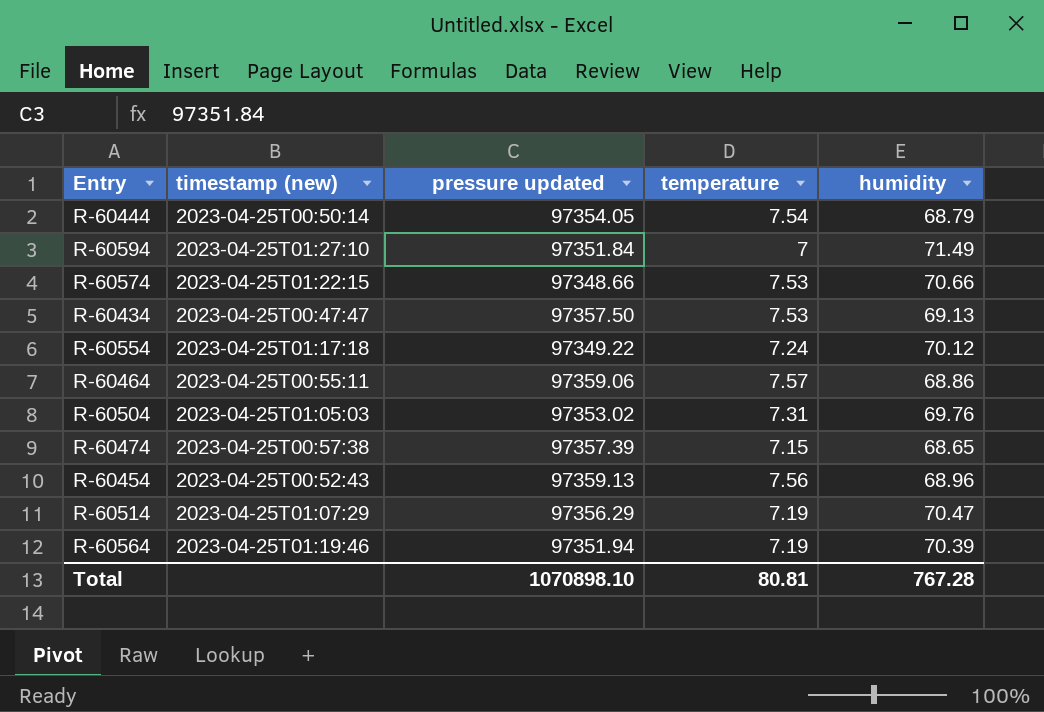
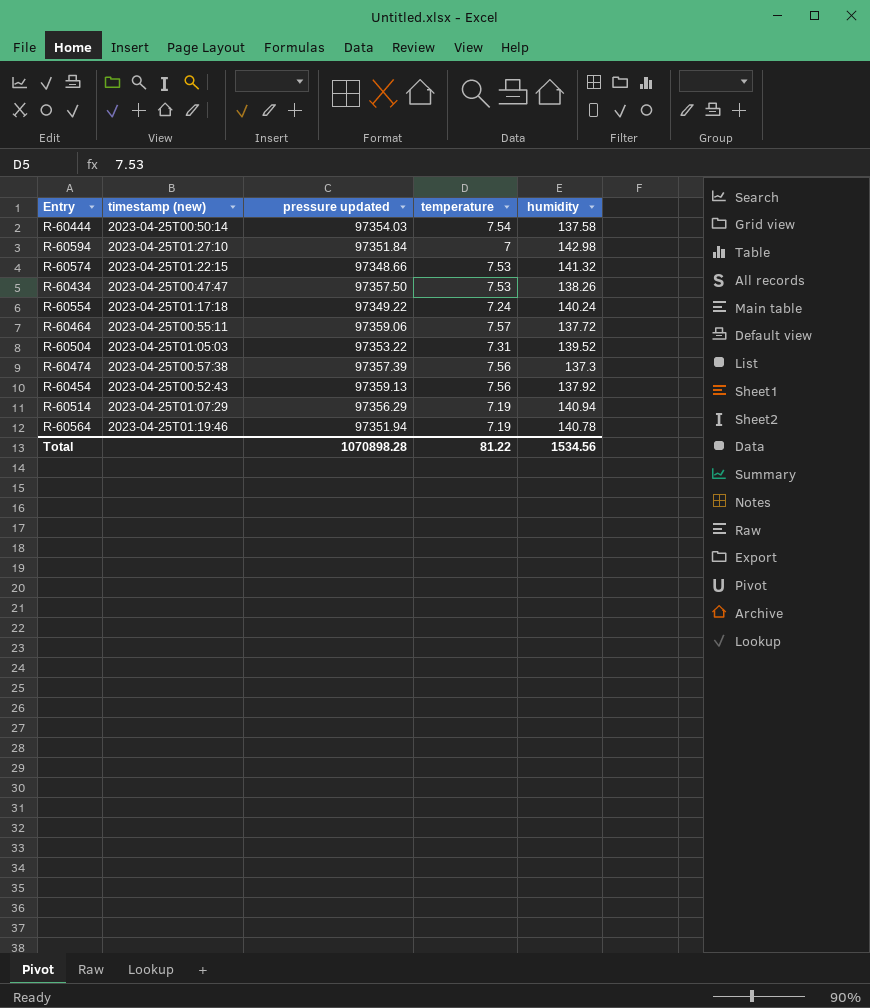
R-60444 | pressure updated: 97354.05 -> 97354.03
R-60444 | humidity: 68.79 -> 137.58
R-60594 | humidity: 71.49 -> 142.98
R-60574 | humidity: 70.66 -> 141.32
R-60434 | humidity: 69.13 -> 138.26
R-60554 | humidity: 70.12 -> 140.24
R-60464 | humidity: 68.86 -> 137.72
R-60504 | pressure updated: 97353.02 -> 97353.22
R-60504 | humidity: 69.76 -> 139.52
R-60474 | temperature: 7.15 -> 7.56
R-60474 | humidity: 68.65 -> 137.3
R-60454 | humidity: 68.96 -> 137.92
R-60514 | humidity: 70.47 -> 140.94
R-60564 | humidity: 70.39 -> 140.78
Total | pressure updated: 1070898.10 -> 1070898.28
Total | temperature: 80.81 -> 81.22
Total | humidity: 767.28 -> 1534.56

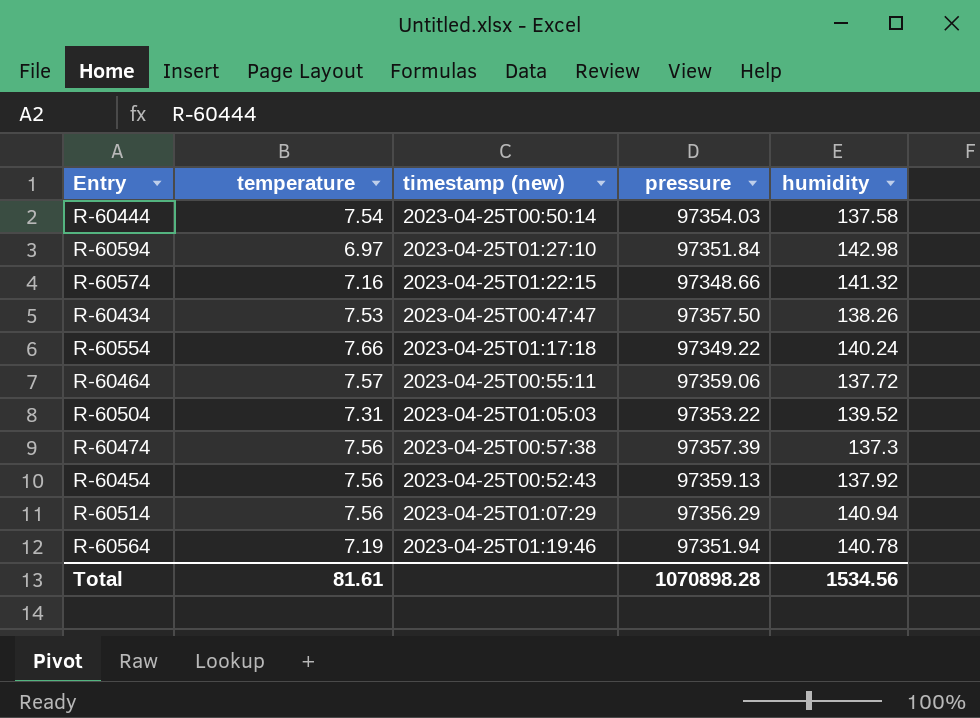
column temperature | position: 4 -> 2
column name: pressure updated -> pressure
R-60594 | temperature: 7 -> 6.97
R-60574 | temperature: 7.53 -> 7.16
R-60554 | temperature: 7.24 -> 7.66
R-60514 | temperature: 7.19 -> 7.56
Total | temperature: 81.22 -> 81.61

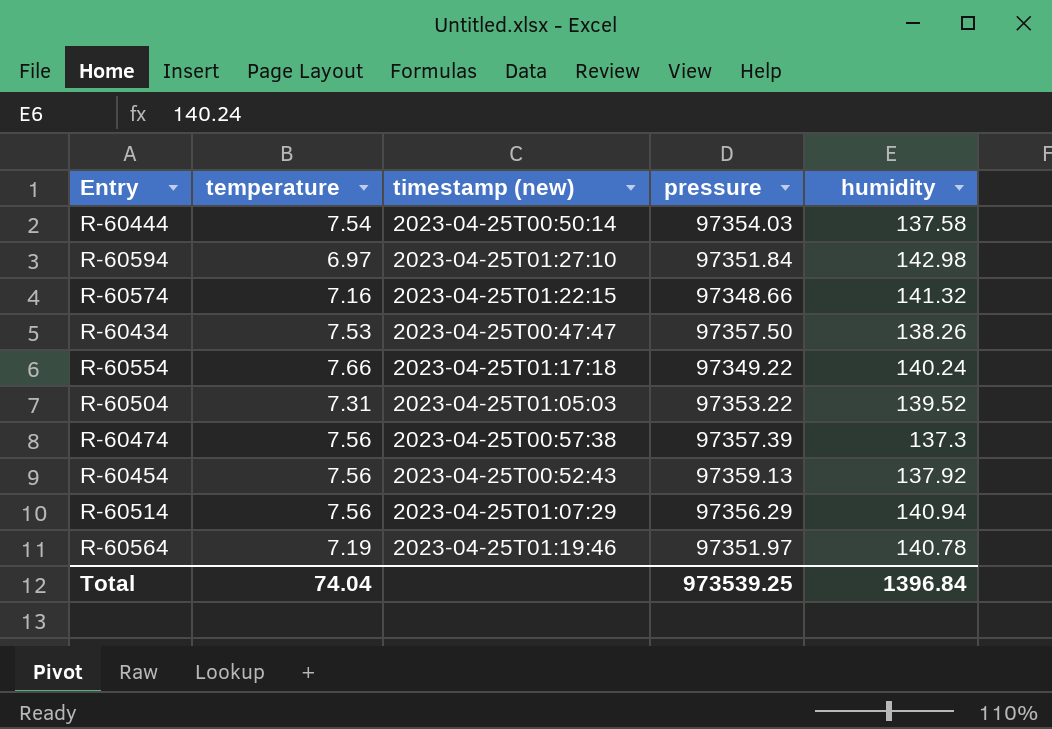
row R-60464: 7.57 | 2023-04-25T00:55:11 | 97359.06 | 137.72 -> none
R-60564 | pressure: 97351.94 -> 97351.97
Total | temperature: 81.61 -> 74.04
Total | pressure: 1070898.28 -> 973539.25
Total | humidity: 1534.56 -> 1396.84

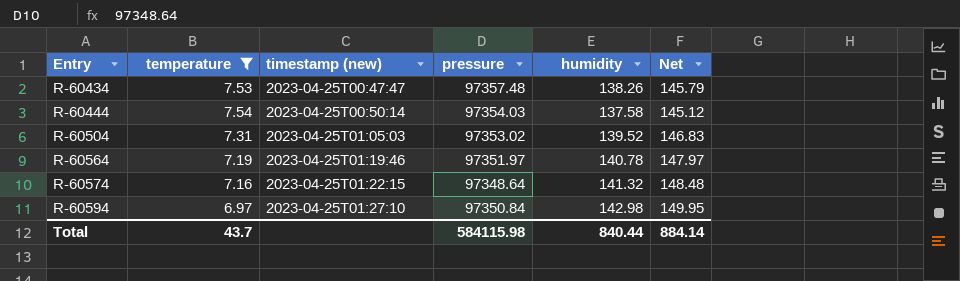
filter: none -> temperature <= 7.54
row order: none -> Entry ascending
column Net | formula: none -> [temperature] + [humidity]
R-60434 | pressure: 97357.50 -> 97357.48
R-60504 | pressure: 97353.22 -> 97353.02
R-60574 | pressure: 97348.66 -> 97348.64
R-60594 | pressure: 97351.84 -> 97350.84
Total | temperature: 74.04 -> 43.7
Total | pressure: 973539.25 -> 584115.98
Total | humidity: 1396.84 -> 840.44

